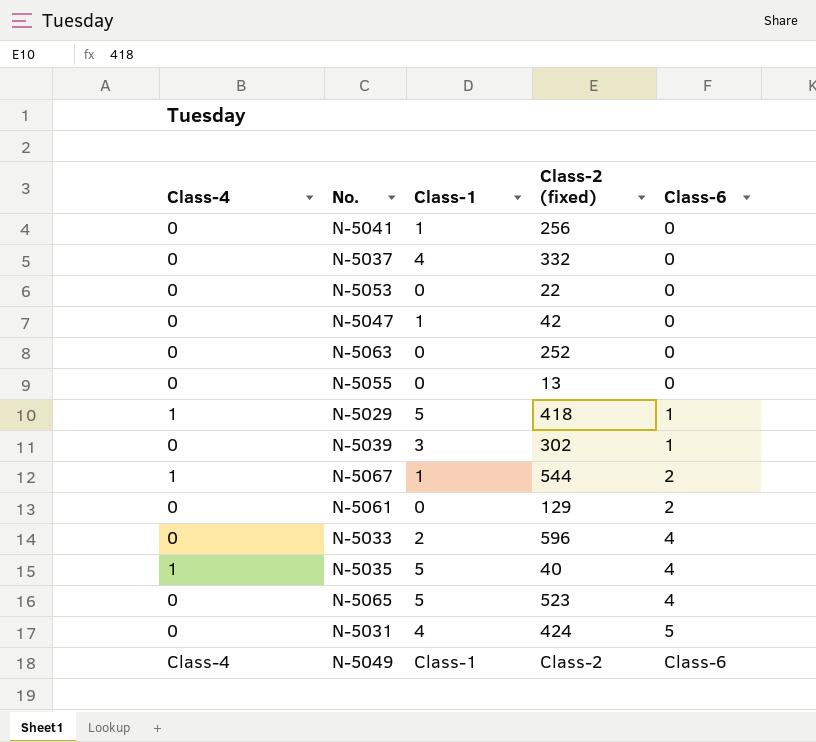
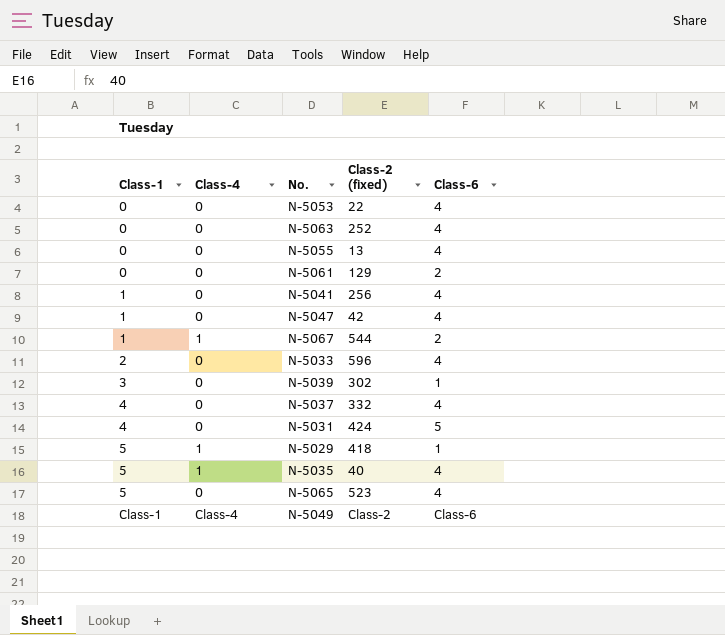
row order: Class-6 ascending -> Class-1 ascending
column Class-1 | position: 3 -> 1
N-5053 | Class-6: 0 -> 4
N-5063 | Class-6: 0 -> 4
N-5055 | Class-6: 0 -> 4
N-5041 | Class-6: 0 -> 4
N-5047 | Class-6: 0 -> 4
N-5037 | Class-6: 0 -> 4

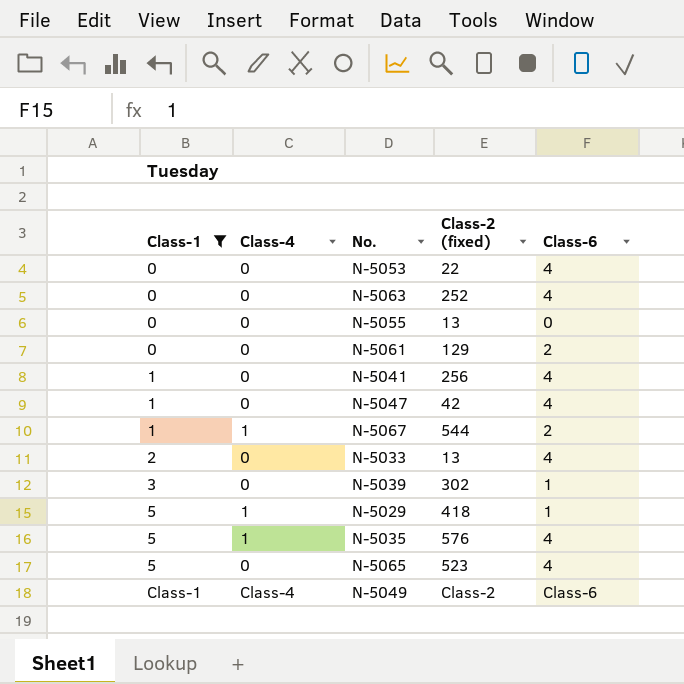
filter: none -> Class-1 != 4
N-5055 | Class-6: 4 -> 0
N-5033 | Class-2 (fixed): 596 -> 13
N-5035 | Class-2 (fixed): 40 -> 576

